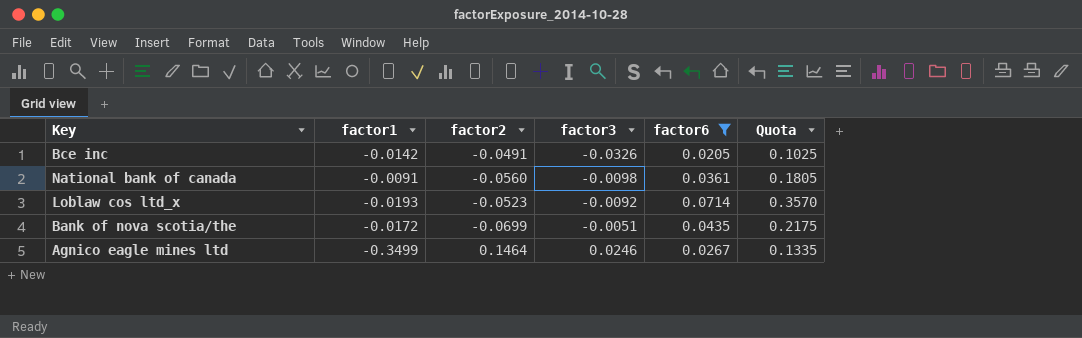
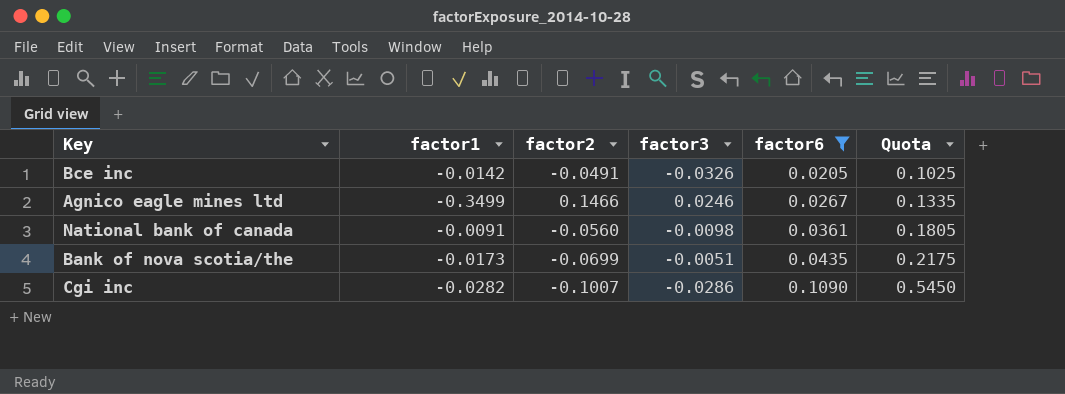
row order: factor3 ascending -> factor6 ascending
row Loblaw cos ltd_x: -0.0193 | -0.0523 | -0.0092 | 0.0714 | 0.3570 -> none
Agnico eagle mines ltd | factor2: 0.1464 -> 0.1466
Bank of nova scotia/the | factor1: -0.0172 -> -0.0173
row Cgi inc: none -> -0.0282 | -0.1007 | -0.0286 | 0.1090 | 0.5450

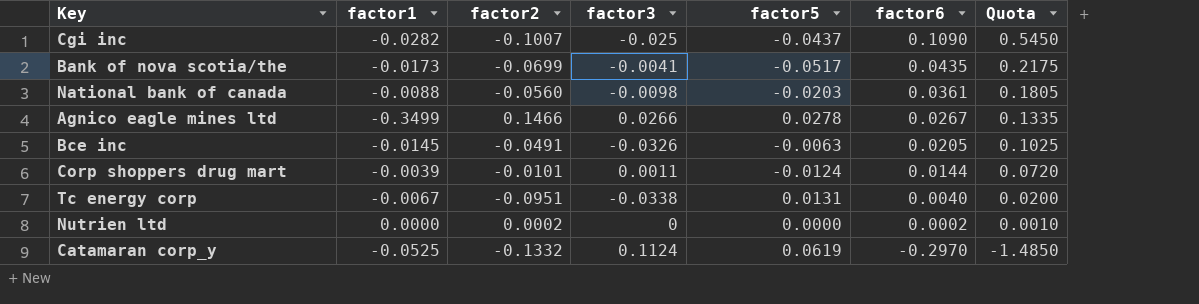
filter: factor6 >= 0.0205 -> none
row order: factor6 ascending -> factor6 descending
column factor5 | position: none -> 5
Cgi inc | factor3: -0.0286 -> -0.025
Bank of nova scotia/the | factor3: -0.0051 -> -0.0041
National bank of canada | factor1: -0.0091 -> -0.0088
Agnico eagle mines ltd | factor3: 0.0246 -> 0.0266
Bce inc | factor1: -0.0142 -> -0.0145

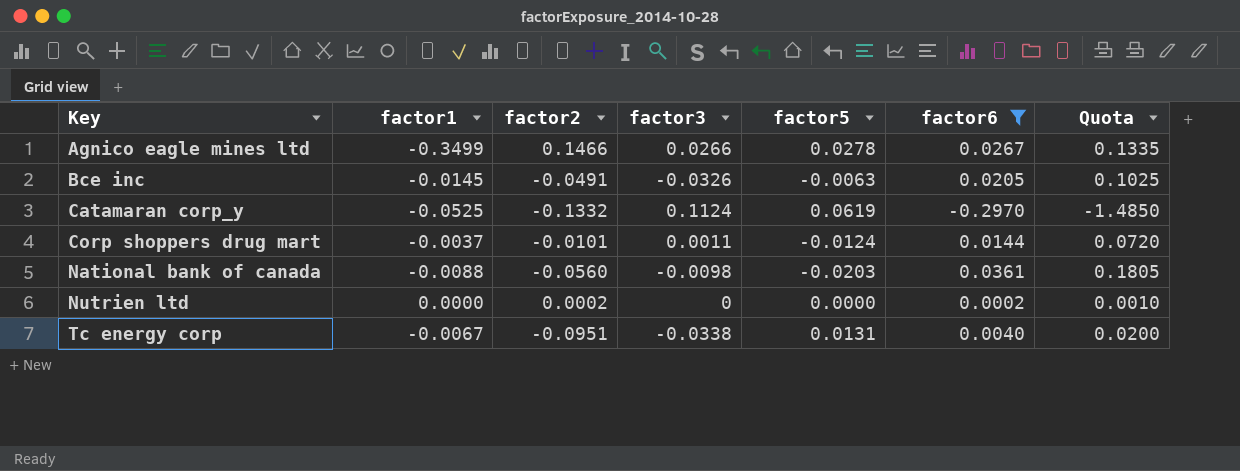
filter: none -> factor6 <= 0.0361
row order: factor6 descending -> Key ascending
Corp shoppers drug mart | factor1: -0.0039 -> -0.0037

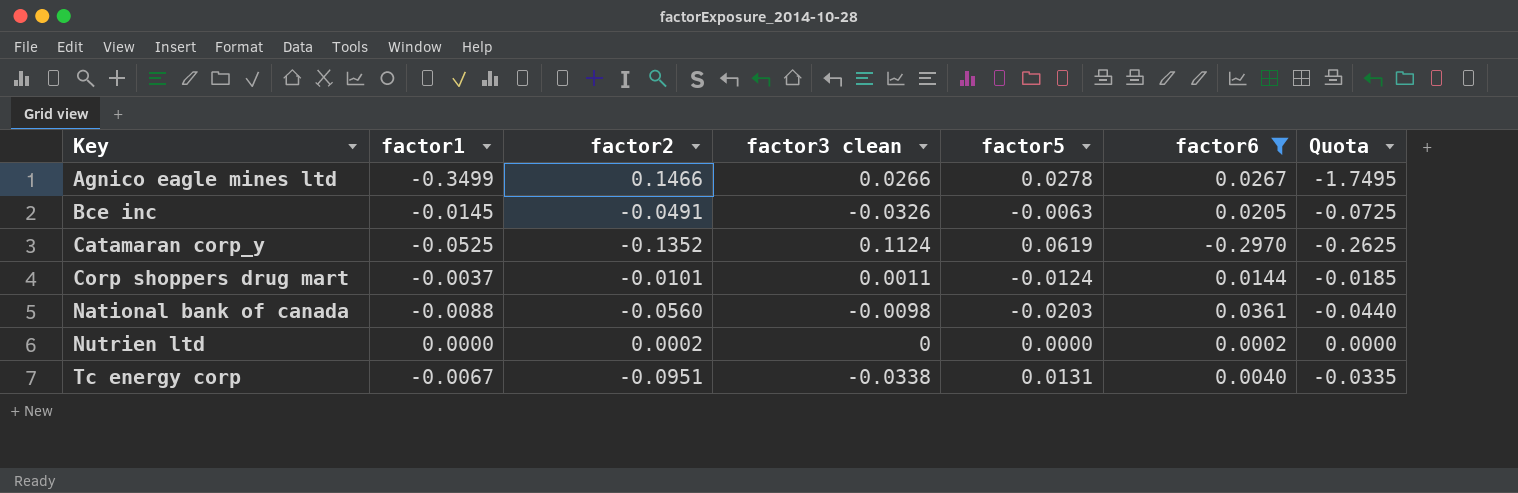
column name: factor3 -> factor3 clean
column Quota | formula: [factor6] * 5 -> [factor1] * 5
Catamaran corp_y | factor2: -0.1332 -> -0.1352

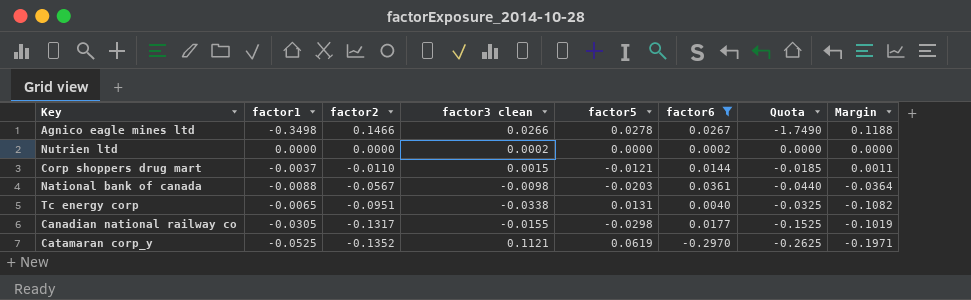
row order: Key ascending -> factor2 descending
column Margin | formula: none -> [factor2] - [factor5]
row Bce inc: -0.0145 | -0.0491 | -0.0326 | -0.0063 | 0.0205 | -0.0725 -> none
Agnico eagle mines ltd | factor1: -0.3499 -> -0.3498
Agnico eagle mines ltd | Quota: -1.7495 -> -1.7490
Nutrien ltd | factor2: 0.0002 -> 0.0000
Nutrien ltd | factor3 clean: 0 -> 0.0002
Corp shoppers drug mart | factor2: -0.0101 -> -0.0110
Corp shoppers drug mart | factor3 clean: 0.0011 -> 0.0015
Corp shoppers drug mart | factor5: -0.0124 -> -0.0121
National bank of canada | factor2: -0.0560 -> -0.0567
Tc energy corp | factor1: -0.0067 -> -0.0065
Tc energy corp | Quota: -0.0335 -> -0.0325
row Canadian national railway co: none -> -0.0305 | -0.1317 | -0.0155 | -0.0298 | 0.0177 | -0.1525 | -0.1019
Catamaran corp_y | factor3 clean: 0.1124 -> 0.1121

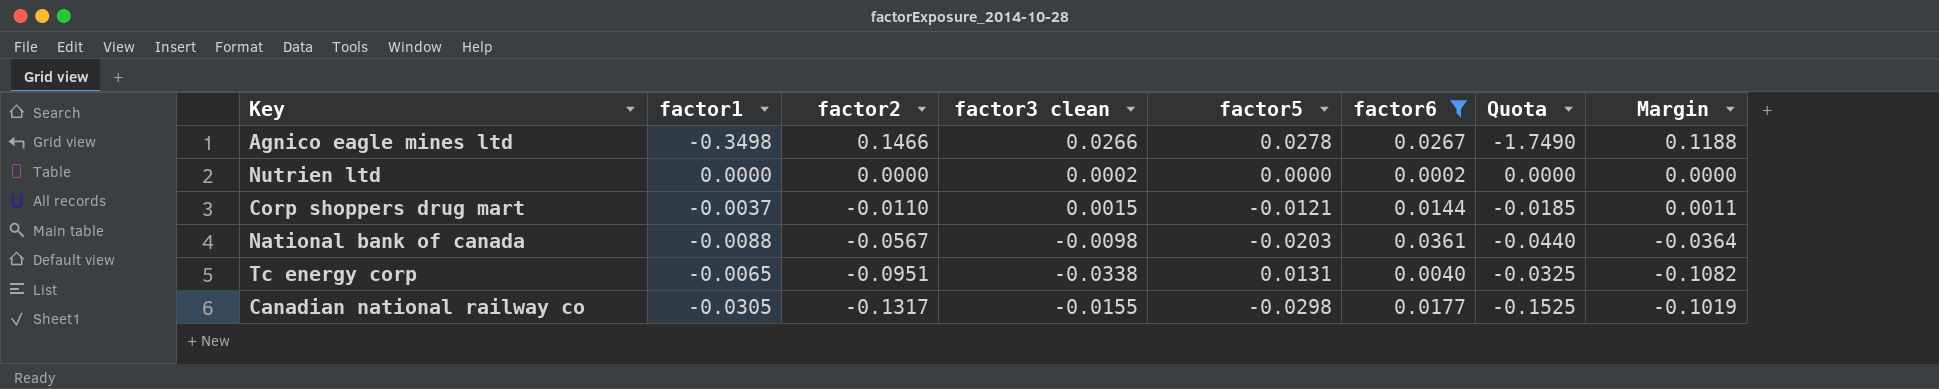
row Catamaran corp_y: -0.0525 | -0.1352 | 0.1121 | 0.0619 | -0.2970 | -0.2625 | -0.1971 -> none

